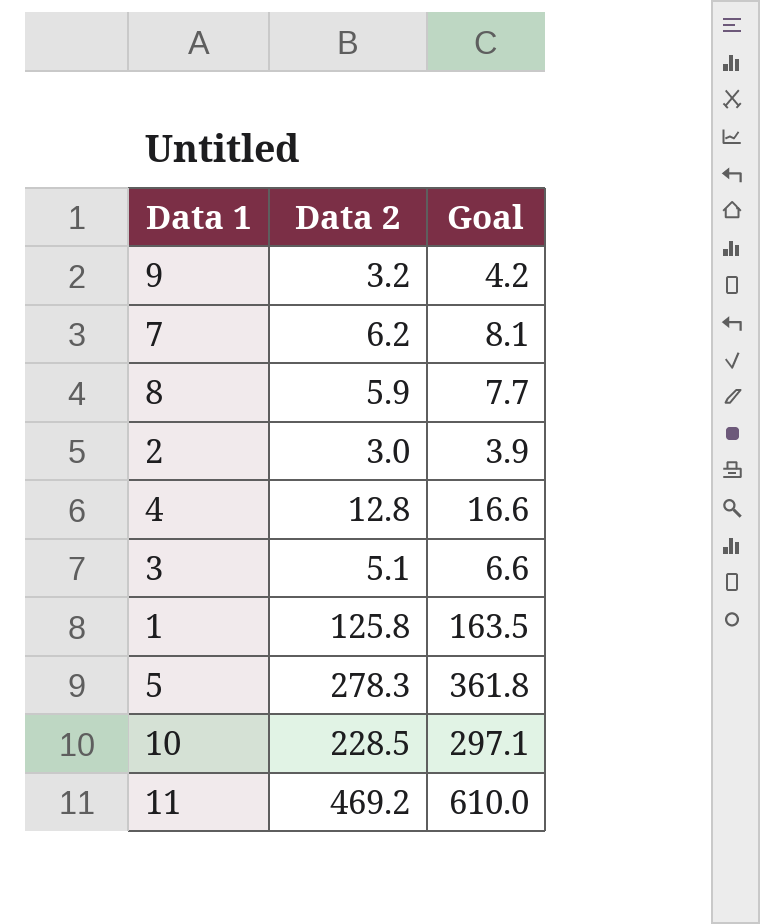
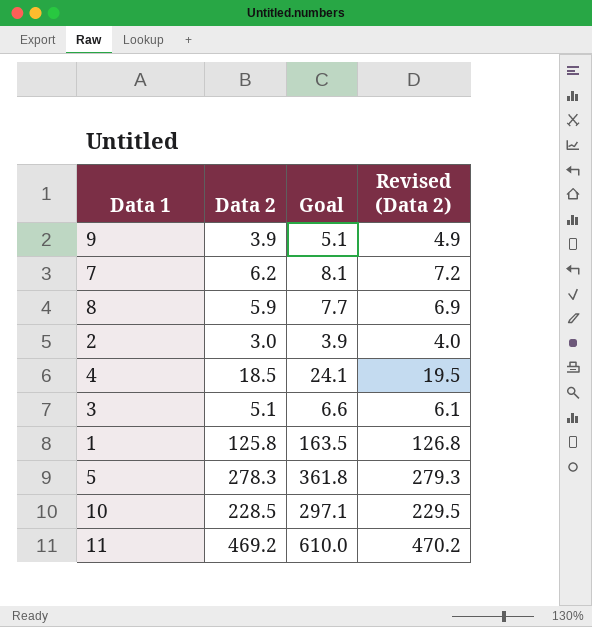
column Revised (Data 2) | formula: none -> [Data 2] + 1
9 | Data 2: 3.2 -> 3.9
9 | Goal: 4.2 -> 5.1
4 | Data 2: 12.8 -> 18.5
4 | Goal: 16.6 -> 24.1

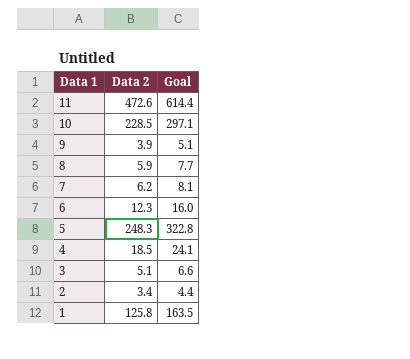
row order: none -> Data 1 descending
column Revised (Data 2) | formula: [Data 2] + 1 -> none
11 | Data 2: 469.2 -> 472.6
11 | Goal: 610.0 -> 614.4
row 6: none -> 12.3 | 16.0
5 | Data 2: 278.3 -> 248.3
5 | Goal: 361.8 -> 322.8
2 | Data 2: 3.0 -> 3.4
2 | Goal: 3.9 -> 4.4

